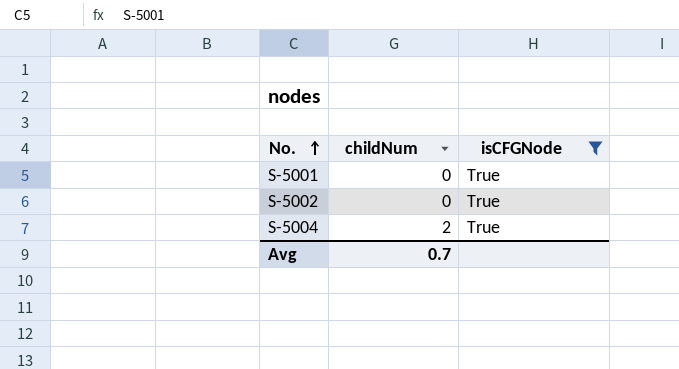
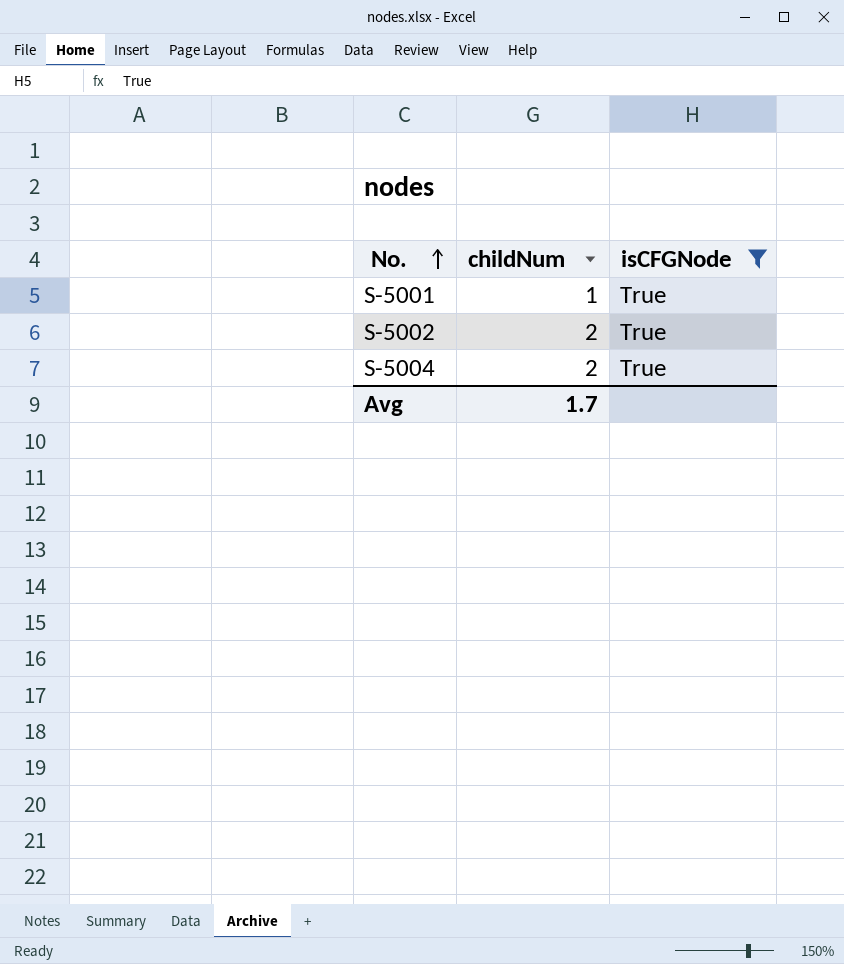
S-5001 | childNum: 0 -> 1
S-5002 | childNum: 0 -> 2
Avg | childNum: 0.7 -> 1.7

